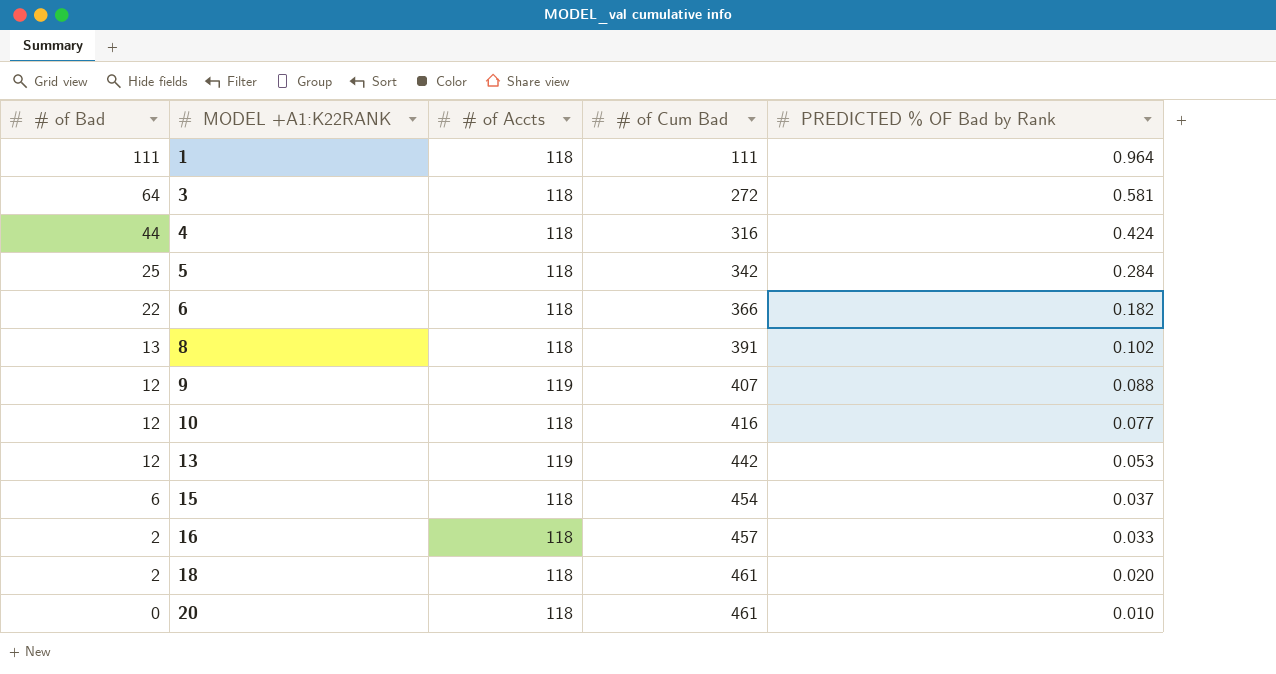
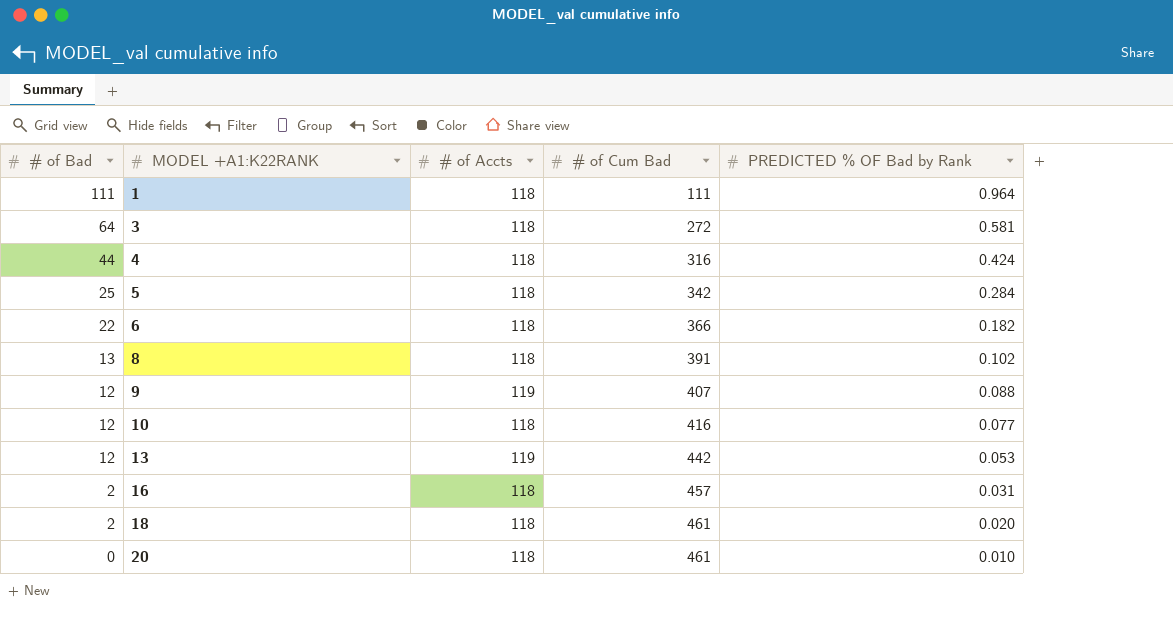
row 15: 6 | 118 | 454 | 0.037 -> none
16 | PREDICTED % OF Bad by Rank: 0.033 -> 0.031

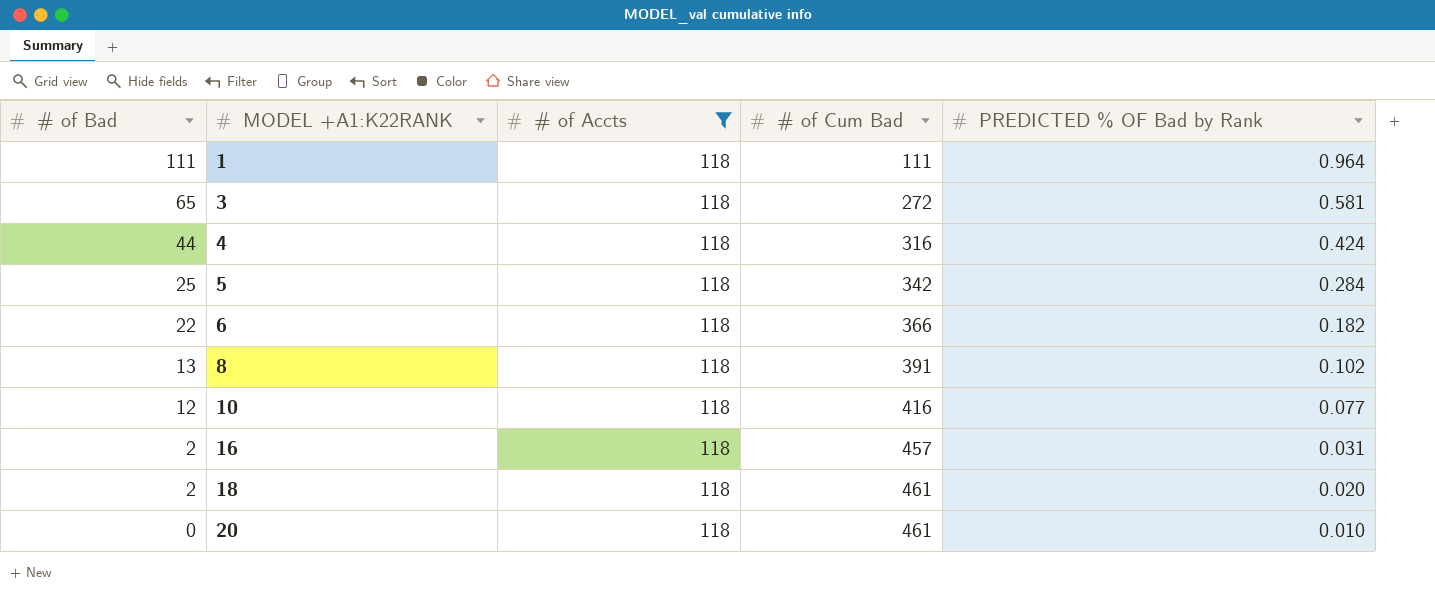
filter: none -> # of Accts = 118
3 | # of Bad: 64 -> 65

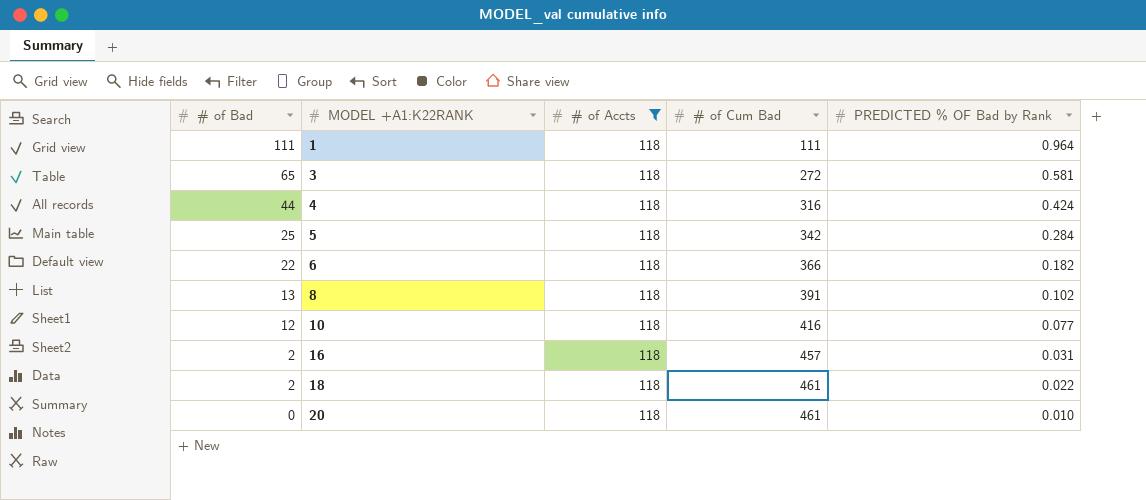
18 | PREDICTED % OF Bad by Rank: 0.020 -> 0.022

